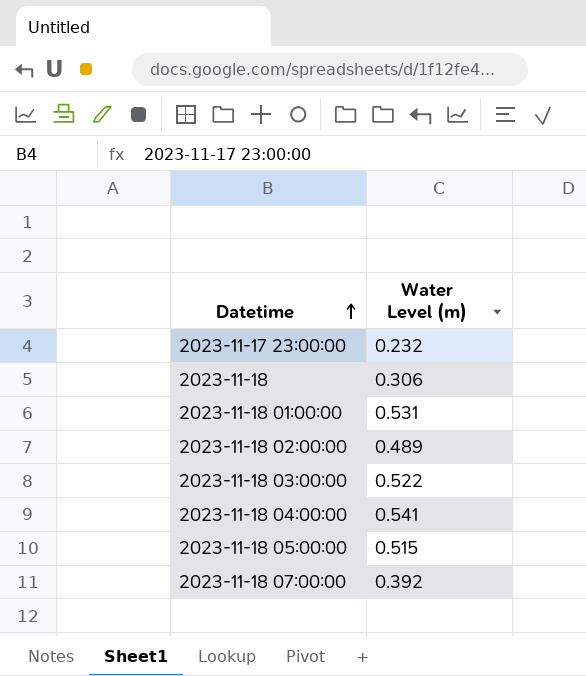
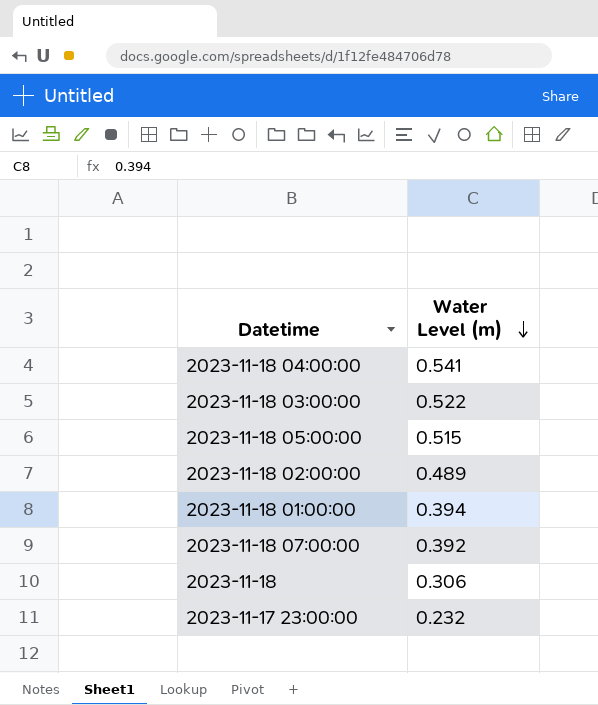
row order: Datetime ascending -> Water Level (m) descending
2023-11-18 01:00:00 | Water Level (m): 0.531 -> 0.394

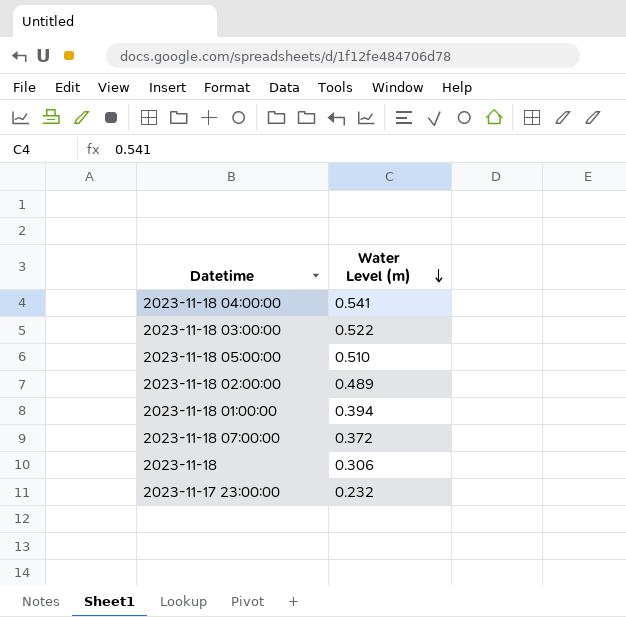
2023-11-18 05:00:00 | Water Level (m): 0.515 -> 0.510
2023-11-18 07:00:00 | Water Level (m): 0.392 -> 0.372

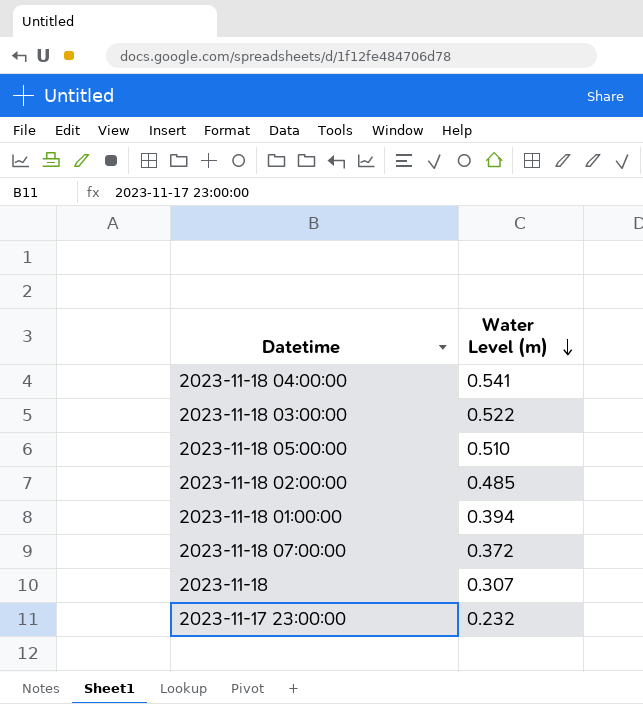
2023-11-18 02:00:00 | Water Level (m): 0.489 -> 0.485
2023-11-18 | Water Level (m): 0.306 -> 0.307

